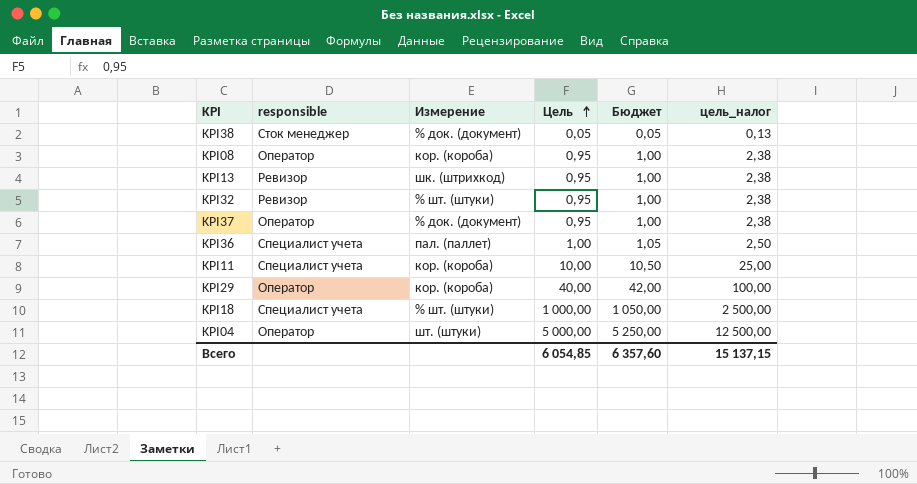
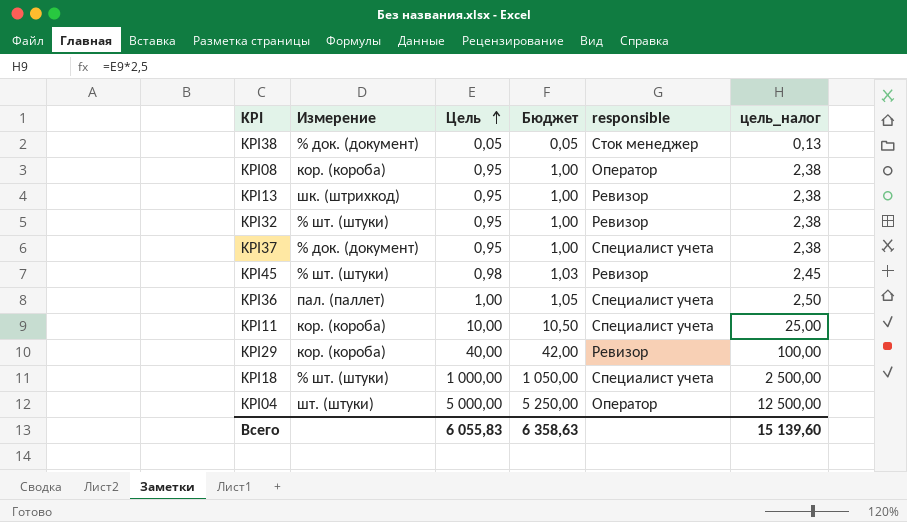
column responsible | position: 2 -> 5
KPI37 | responsible: Оператор -> Специалист учета
row KPI45: none -> % шт. (штуки) | 0,98 | 1,03 | Ревизор | 2,45
KPI29 | responsible: Оператор -> Ревизор
Всего | Цель: 6 054,85 -> 6 055,83
Всего | Бюджет: 6 357,60 -> 6 358,63
Всего | цель_налог: 15 137,15 -> 15 139,60

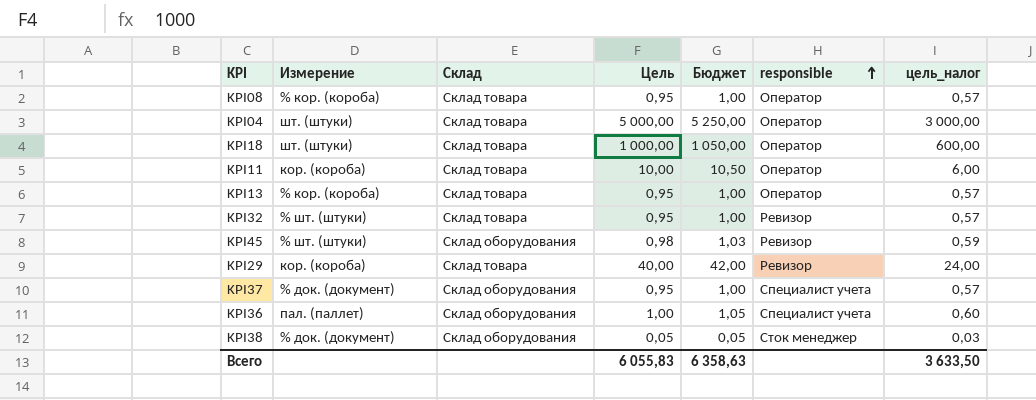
row order: Цель ascending -> responsible ascending
column Склад | position: none -> 3
column цель_налог | formula: [Цель] * 2,5 -> [Цель] * 0,6
KPI08 | Измерение: кор. (короба) -> % кор. (короба)
KPI18 | Измерение: % шт. (штуки) -> шт. (штуки)
KPI18 | responsible: Специалист учета -> Оператор
KPI11 | responsible: Специалист учета -> Оператор
KPI13 | Измерение: шк. (штрихкод) -> % кор. (короба)
KPI13 | responsible: Ревизор -> Оператор
Всего | цель_налог: 15 139,60 -> 3 633,50

